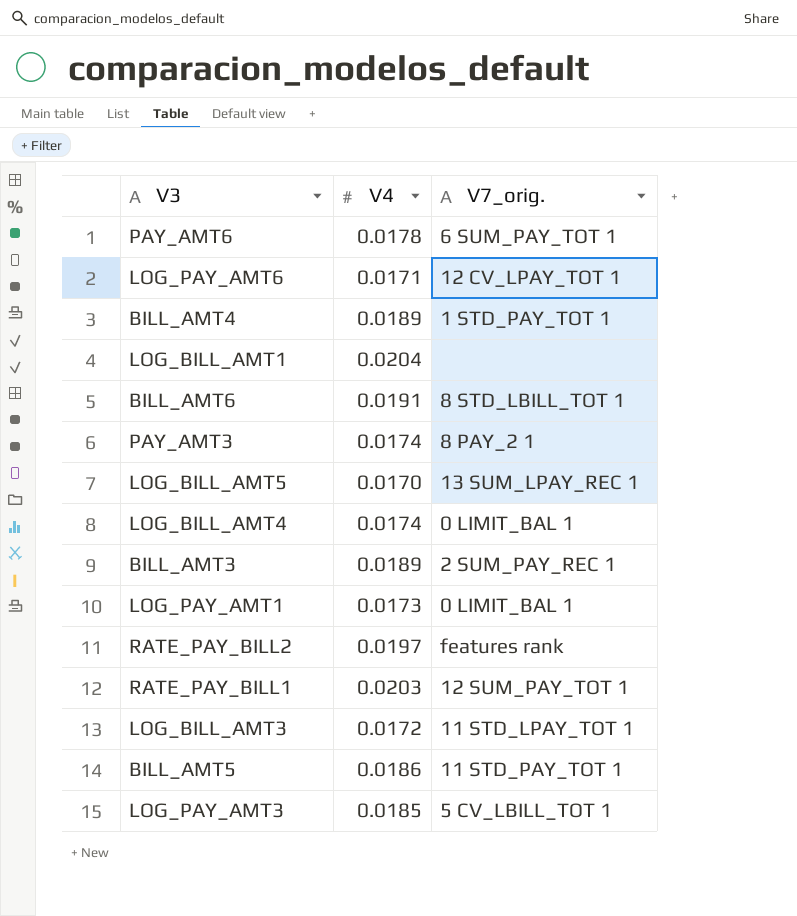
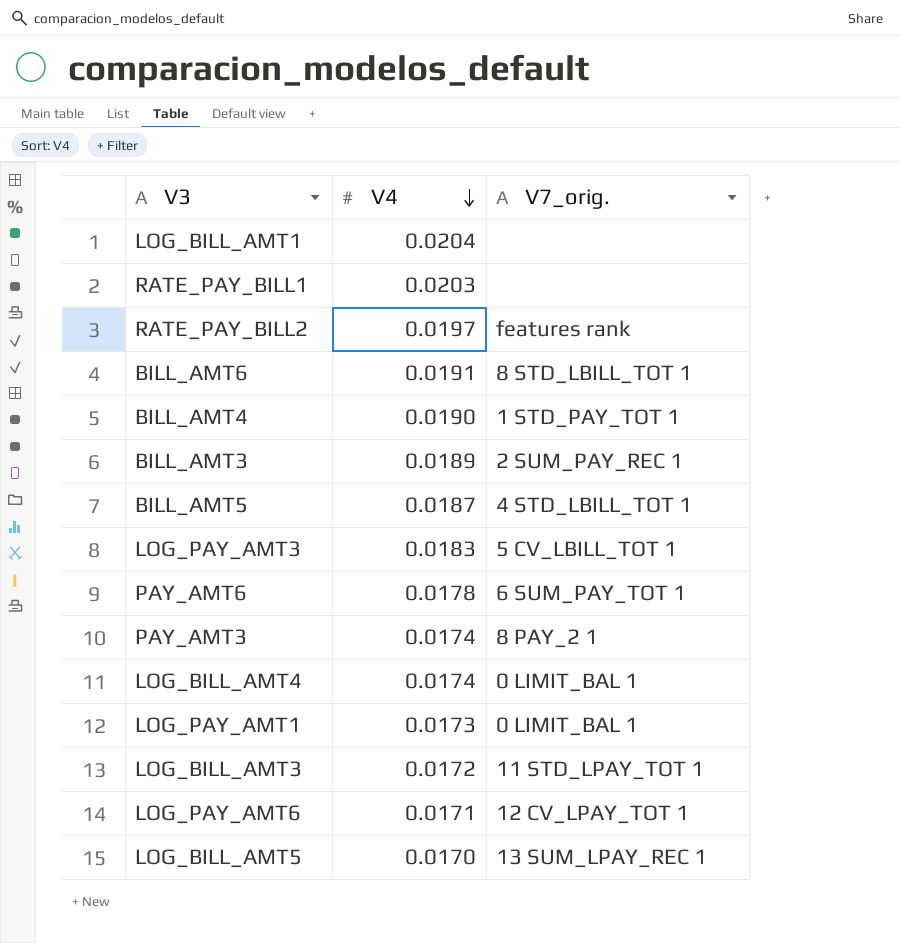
row order: none -> V4 descending
RATE_PAY_BILL1 | V7_orig.: 12 SUM_PAY_TOT 1 -> none
BILL_AMT4 | V4: 0.0189 -> 0.0190
BILL_AMT5 | V4: 0.0186 -> 0.0187
BILL_AMT5 | V7_orig.: 11 STD_PAY_TOT 1 -> 4 STD_LBILL_TOT 1
LOG_PAY_AMT3 | V4: 0.0185 -> 0.0183

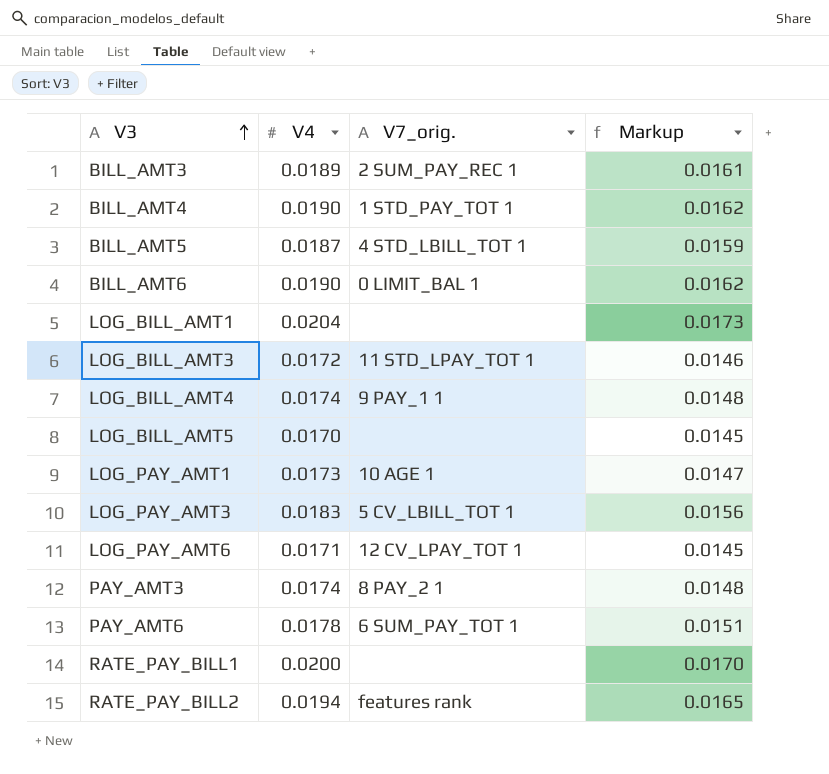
row order: V4 descending -> V3 ascending
column Markup | formula: none -> [V4] * 0.85
BILL_AMT6 | V4: 0.0191 -> 0.0190
BILL_AMT6 | V7_orig.: 8 STD_LBILL_TOT 1 -> 0 LIMIT_BAL 1
LOG_BILL_AMT4 | V7_orig.: 0 LIMIT_BAL 1 -> 9 PAY_1 1
LOG_BILL_AMT5 | V7_orig.: 13 SUM_LPAY_REC 1 -> none
LOG_PAY_AMT1 | V7_orig.: 0 LIMIT_BAL 1 -> 10 AGE 1
RATE_PAY_BILL1 | V4: 0.0203 -> 0.0200
RATE_PAY_BILL2 | V4: 0.0197 -> 0.0194

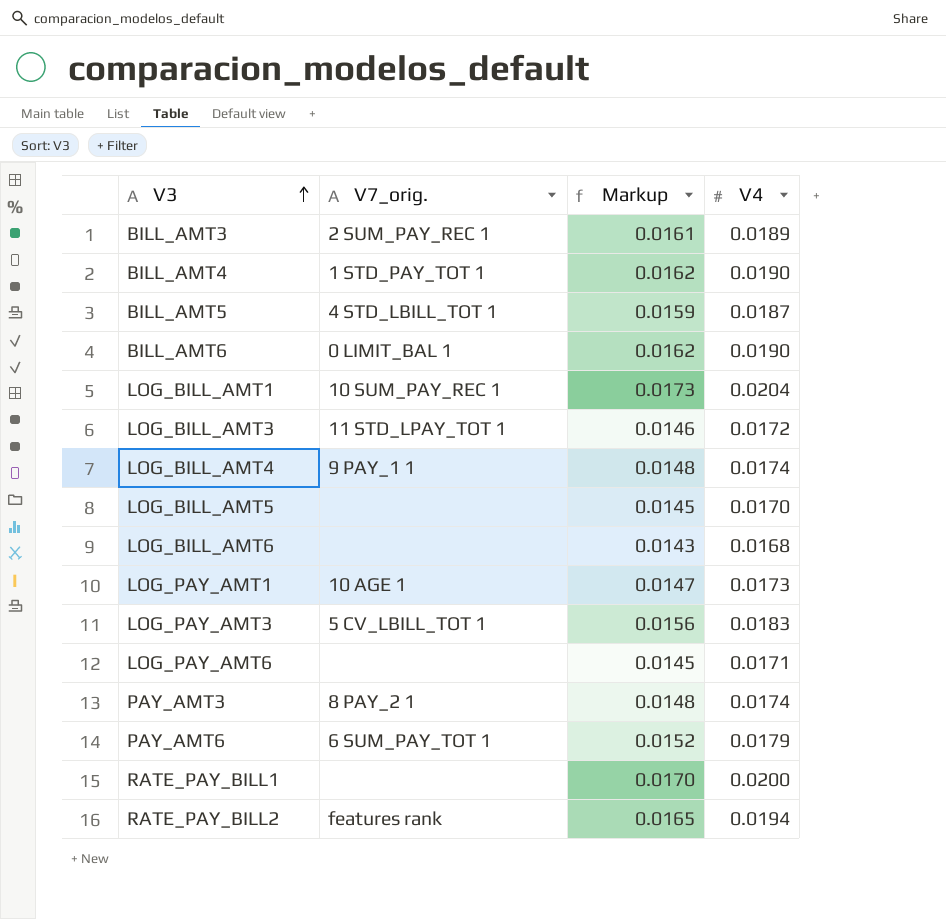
column V4 | position: 2 -> 4
LOG_BILL_AMT1 | V7_orig.: none -> 10 SUM_PAY_REC 1
row LOG_BILL_AMT6: none -> none | 0.0143 | 0.0168
LOG_PAY_AMT6 | V7_orig.: 12 CV_LPAY_TOT 1 -> none
PAY_AMT6 | Markup: 0.0151 -> 0.0152
PAY_AMT6 | V4: 0.0178 -> 0.0179

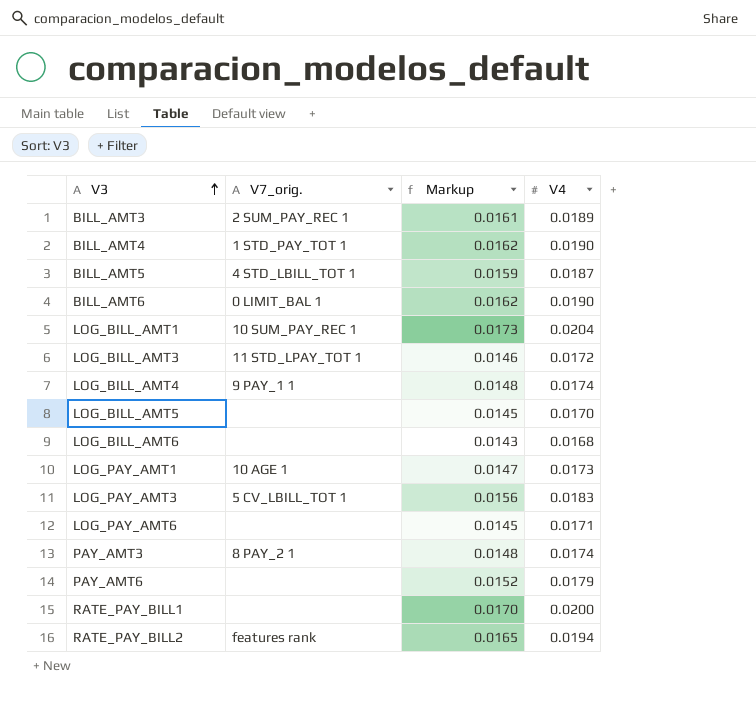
PAY_AMT6 | V7_orig.: 6 SUM_PAY_TOT 1 -> none

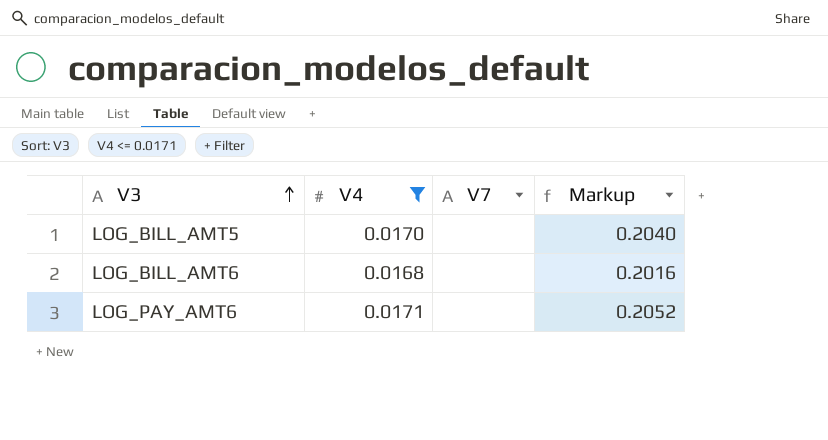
filter: none -> V4 <= 0.0171
column V4 | position: 4 -> 2
column name: V7_orig. -> V7
column Markup | formula: [V4] * 0.85 -> [V4] * 12

